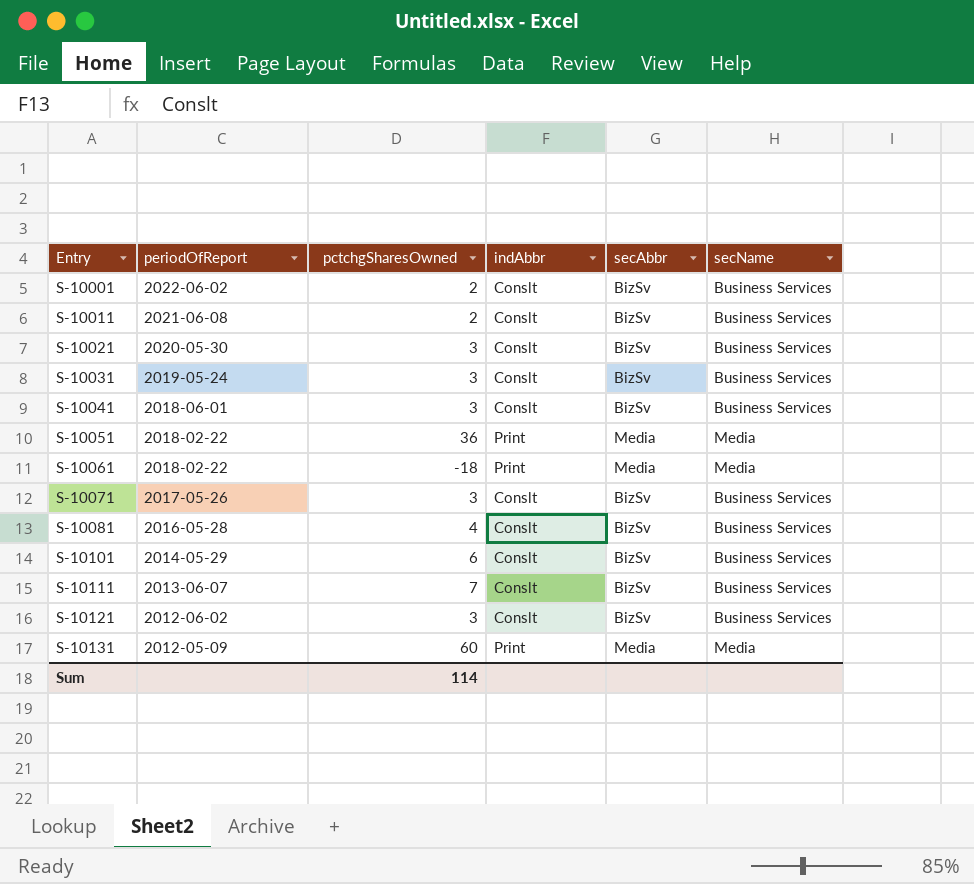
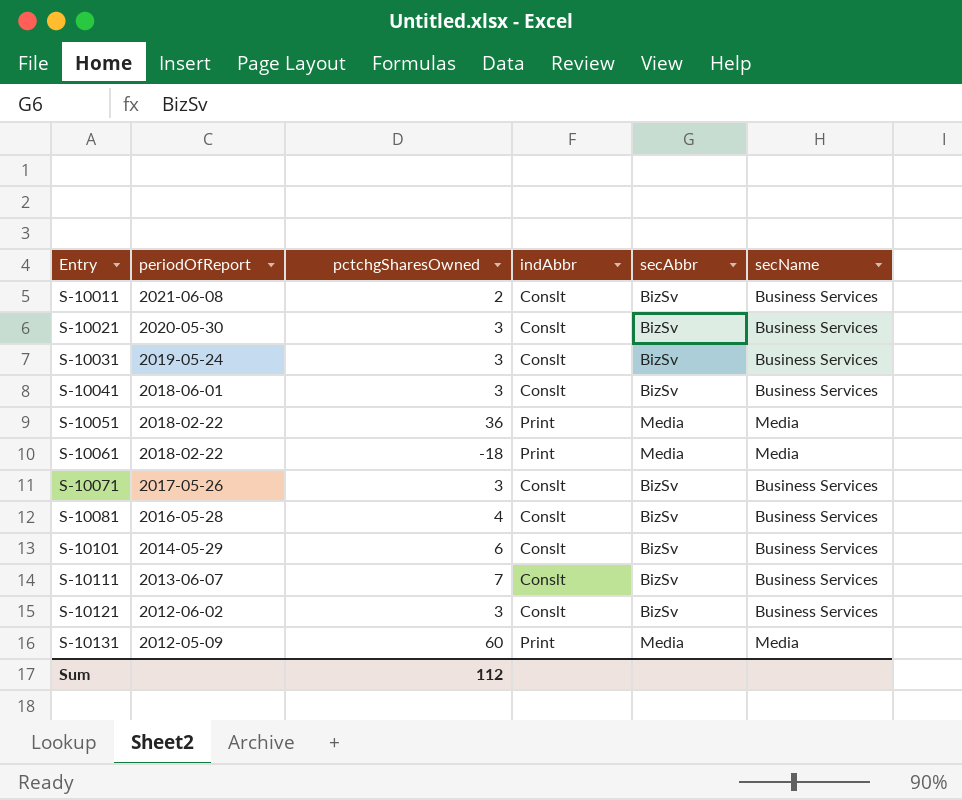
row S-10001: 2022-06-02 | 2 | Conslt | BizSv | Business Services -> none
Sum | pctchgSharesOwned: 114 -> 112

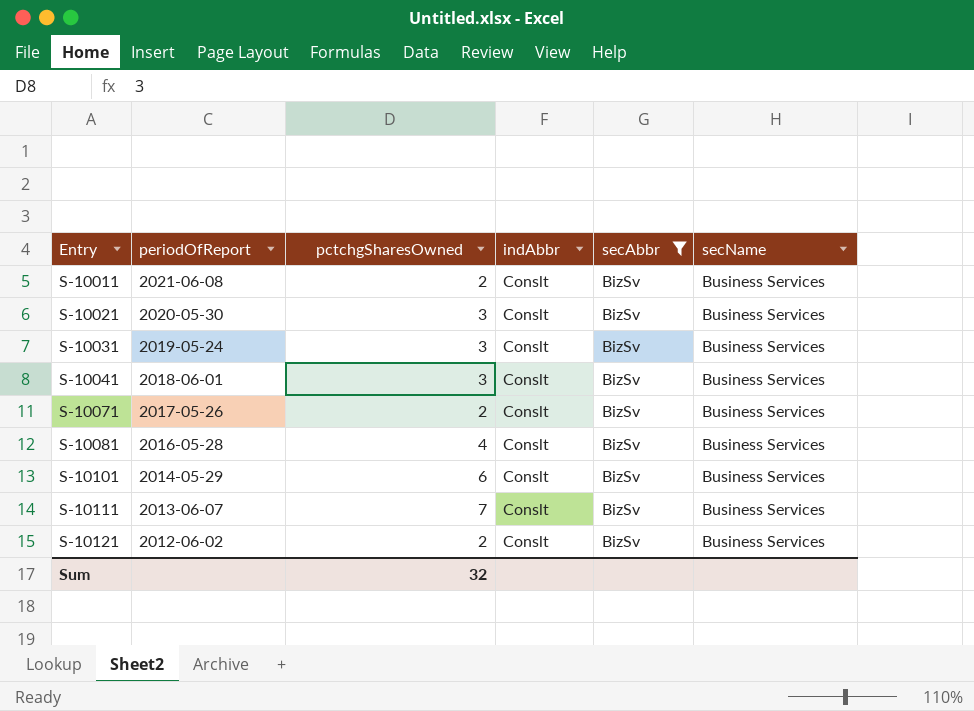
filter: none -> secAbbr = BizSv
S-10071 | pctchgSharesOwned: 3 -> 2
S-10121 | pctchgSharesOwned: 3 -> 2
Sum | pctchgSharesOwned: 112 -> 32

